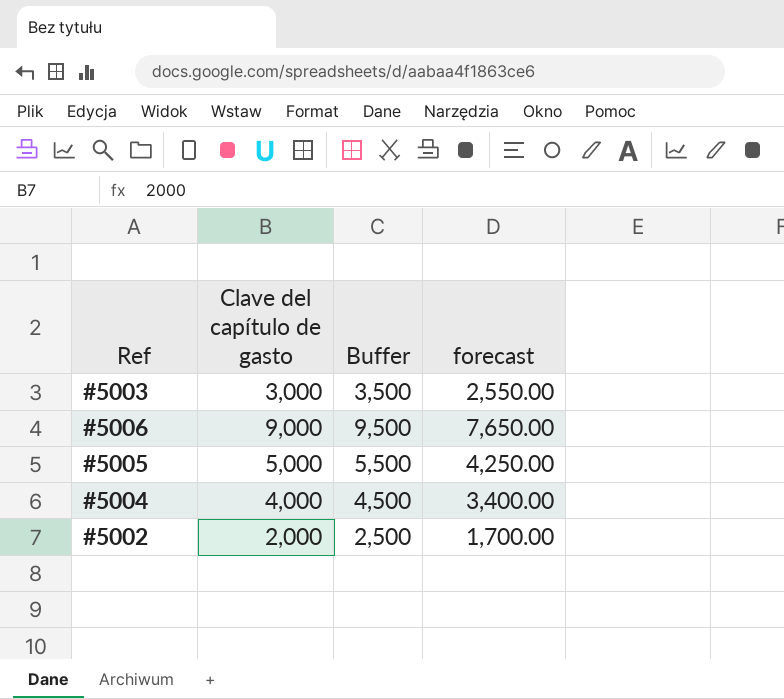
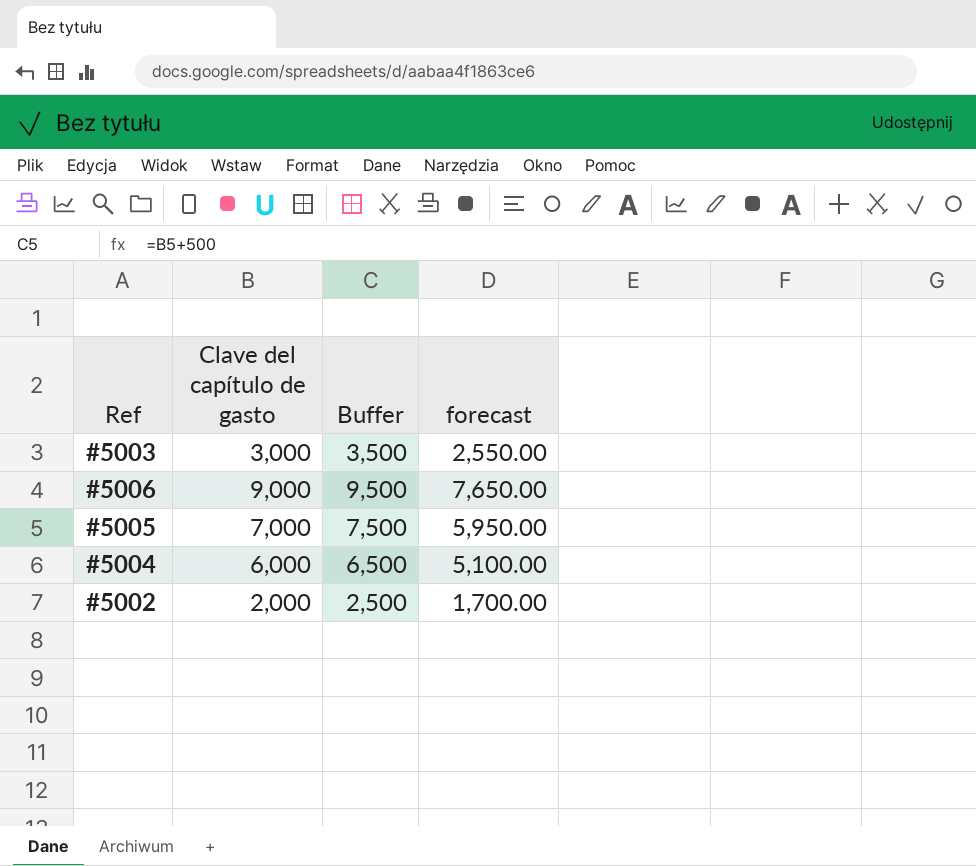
#5005 | Clave del capítulo de gasto: 5,000 -> 7,000
#5005 | Buffer: 5,500 -> 7,500
#5005 | forecast: 4,250.00 -> 5,950.00
#5004 | Clave del capítulo de gasto: 4,000 -> 6,000
#5004 | Buffer: 4,500 -> 6,500
#5004 | forecast: 3,400.00 -> 5,100.00

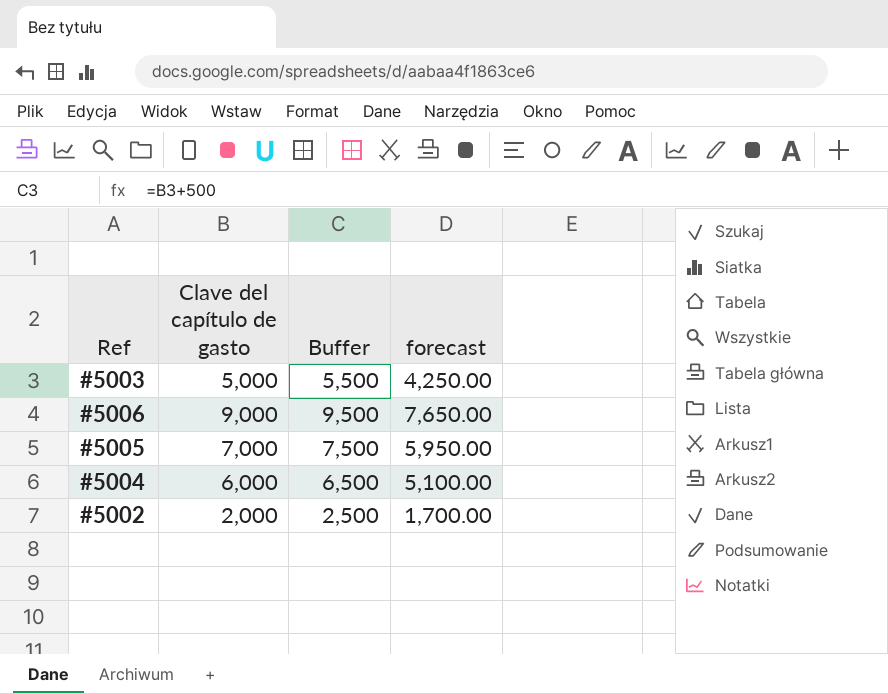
#5003 | Clave del capítulo de gasto: 3,000 -> 5,000
#5003 | Buffer: 3,500 -> 5,500
#5003 | forecast: 2,550.00 -> 4,250.00

